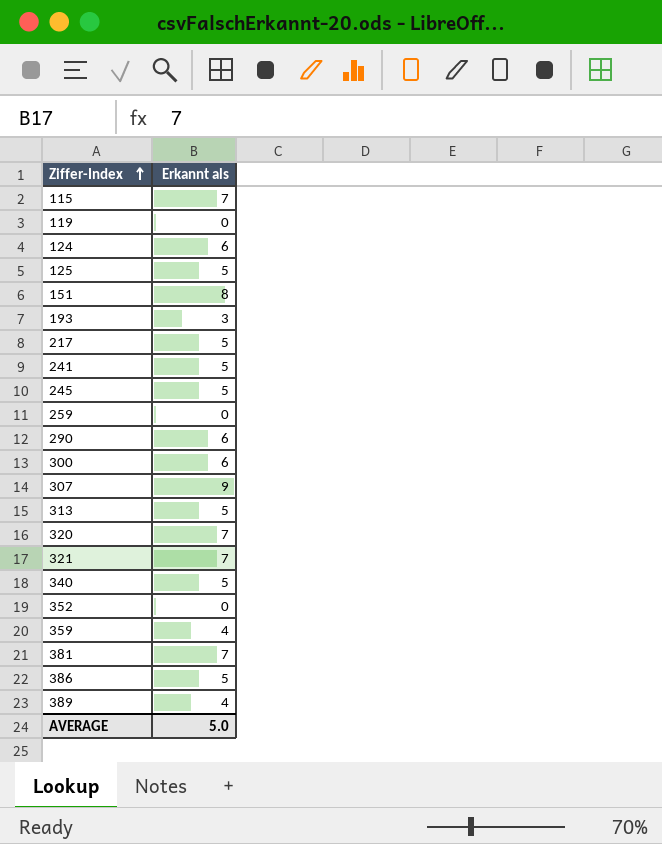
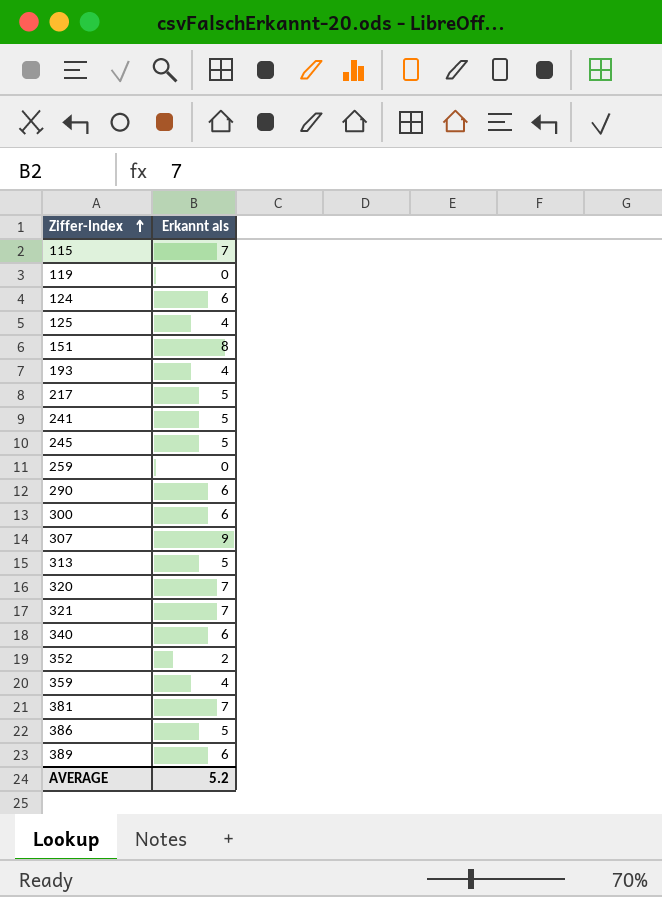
125 | Erkannt als: 5 -> 4
193 | Erkannt als: 3 -> 4
340 | Erkannt als: 5 -> 6
352 | Erkannt als: 0 -> 2
389 | Erkannt als: 4 -> 6
AVERAGE | Erkannt als: 5.0 -> 5.2

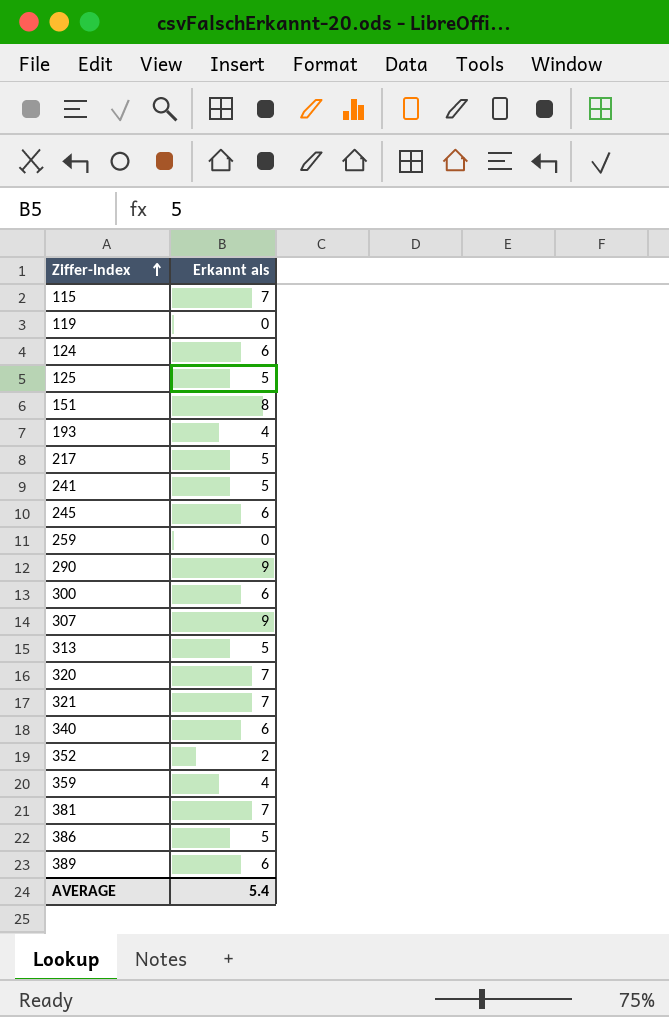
125 | Erkannt als: 4 -> 5
245 | Erkannt als: 5 -> 6
290 | Erkannt als: 6 -> 9
AVERAGE | Erkannt als: 5.2 -> 5.4

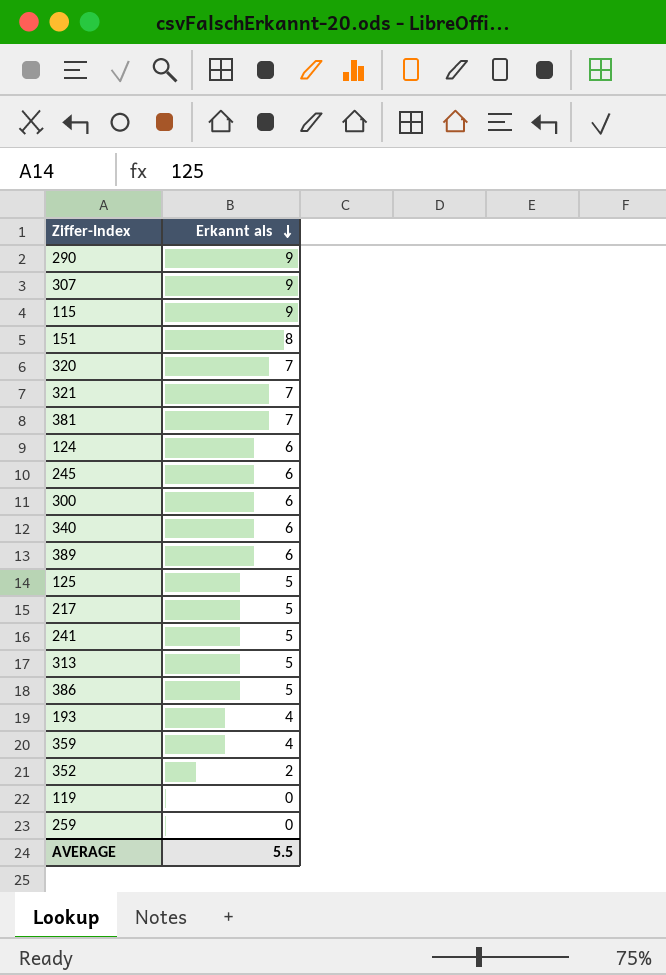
row order: Ziffer-Index ascending -> Erkannt als descending
115 | Erkannt als: 7 -> 9
AVERAGE | Erkannt als: 5.4 -> 5.5

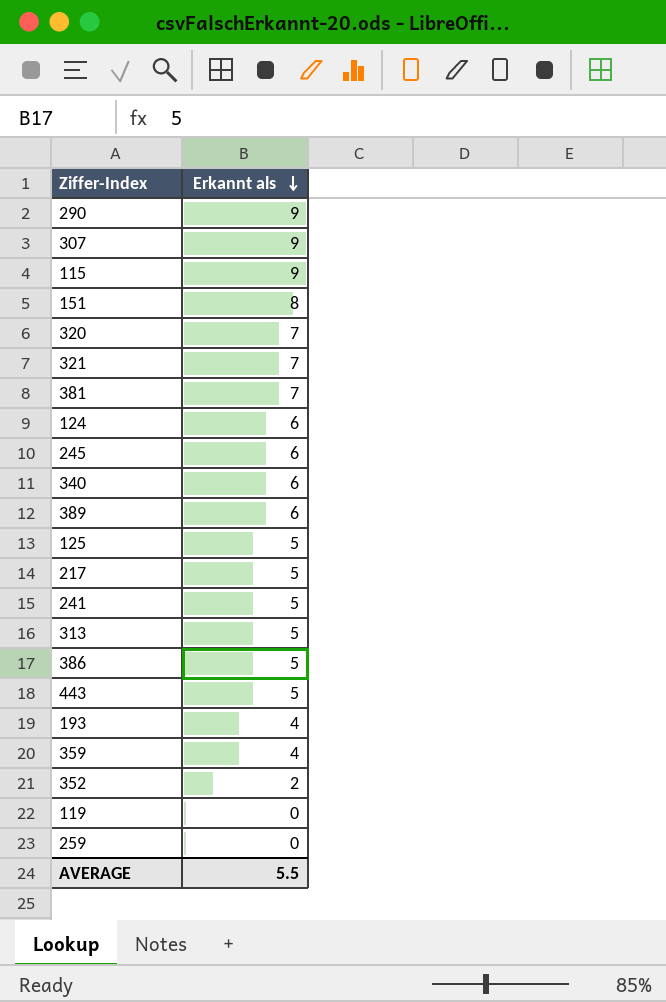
row 300: 6 -> none
row 443: none -> 5

